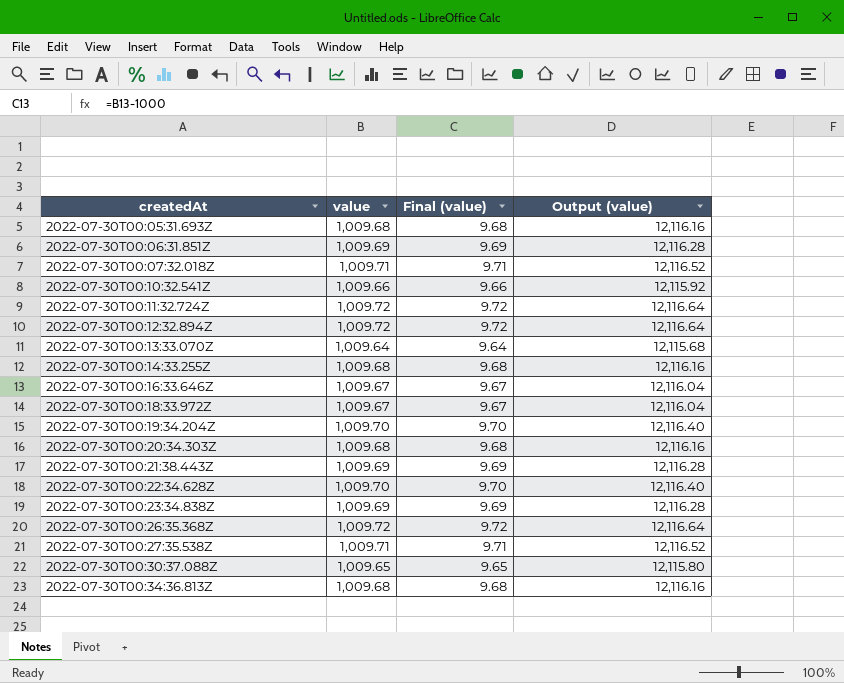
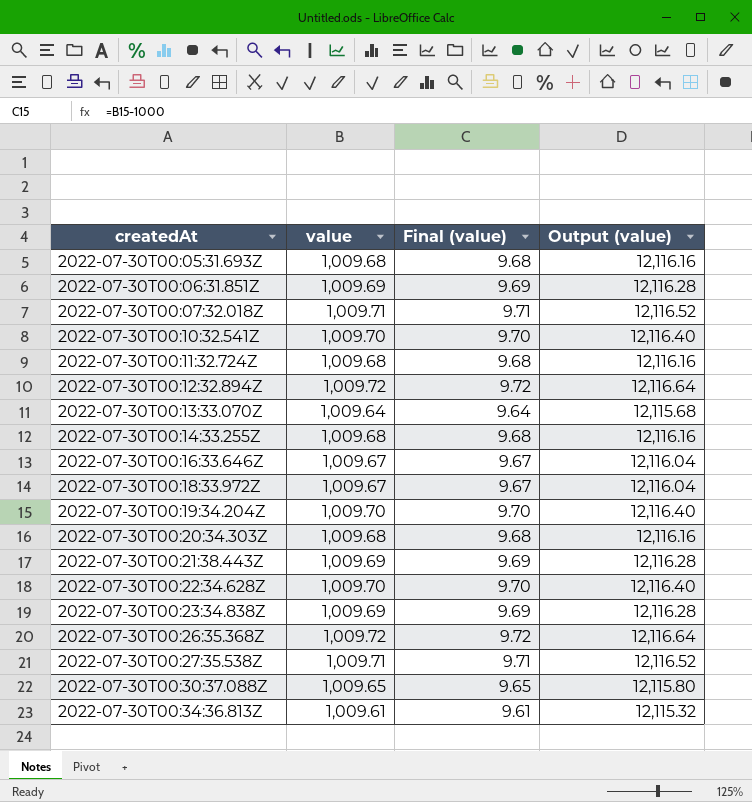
2022-07-30T00:10:32.541Z | value: 1,009.66 -> 1,009.70
2022-07-30T00:10:32.541Z | Final (value): 9.66 -> 9.70
2022-07-30T00:10:32.541Z | Output (value): 12,115.92 -> 12,116.40
2022-07-30T00:11:32.724Z | value: 1,009.72 -> 1,009.68
2022-07-30T00:11:32.724Z | Final (value): 9.72 -> 9.68
2022-07-30T00:11:32.724Z | Output (value): 12,116.64 -> 12,116.16
2022-07-30T00:34:36.813Z | value: 1,009.68 -> 1,009.61
2022-07-30T00:34:36.813Z | Final (value): 9.68 -> 9.61
2022-07-30T00:34:36.813Z | Output (value): 12,116.16 -> 12,115.32

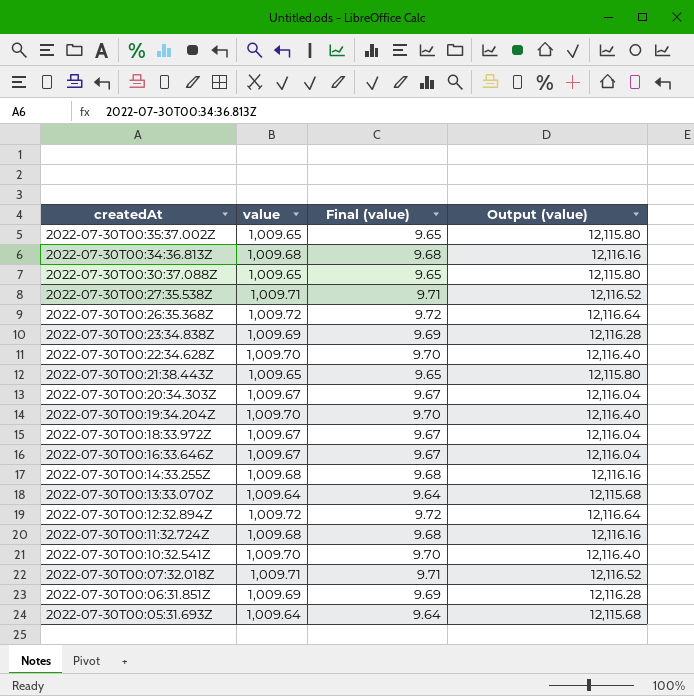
row order: createdAt ascending -> createdAt descending
row 2022-07-30T00:35:37.002Z: none -> 1,009.65 | 9.65 | 12,115.80
2022-07-30T00:34:36.813Z | value: 1,009.61 -> 1,009.68
2022-07-30T00:34:36.813Z | Final (value): 9.61 -> 9.68
2022-07-30T00:34:36.813Z | Output (value): 12,115.32 -> 12,116.16
2022-07-30T00:21:38.443Z | value: 1,009.69 -> 1,009.65
2022-07-30T00:21:38.443Z | Final (value): 9.69 -> 9.65
2022-07-30T00:21:38.443Z | Output (value): 12,116.28 -> 12,115.80
2022-07-30T00:20:34.303Z | value: 1,009.68 -> 1,009.67
2022-07-30T00:20:34.303Z | Final (value): 9.68 -> 9.67
2022-07-30T00:20:34.303Z | Output (value): 12,116.16 -> 12,116.04
2022-07-30T00:05:31.693Z | value: 1,009.68 -> 1,009.64
2022-07-30T00:05:31.693Z | Final (value): 9.68 -> 9.64
2022-07-30T00:05:31.693Z | Output (value): 12,116.16 -> 12,115.68

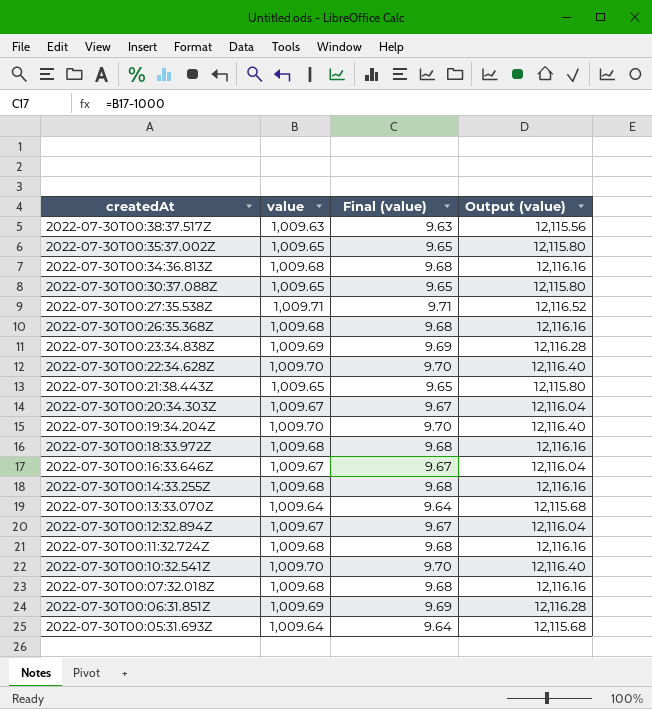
row 2022-07-30T00:38:37.517Z: none -> 1,009.63 | 9.63 | 12,115.56
2022-07-30T00:26:35.368Z | value: 1,009.72 -> 1,009.68
2022-07-30T00:26:35.368Z | Final (value): 9.72 -> 9.68
2022-07-30T00:26:35.368Z | Output (value): 12,116.64 -> 12,116.16
2022-07-30T00:18:33.972Z | value: 1,009.67 -> 1,009.68
2022-07-30T00:18:33.972Z | Final (value): 9.67 -> 9.68
2022-07-30T00:18:33.972Z | Output (value): 12,116.04 -> 12,116.16
2022-07-30T00:12:32.894Z | value: 1,009.72 -> 1,009.67
2022-07-30T00:12:32.894Z | Final (value): 9.72 -> 9.67
2022-07-30T00:12:32.894Z | Output (value): 12,116.64 -> 12,116.04
2022-07-30T00:07:32.018Z | value: 1,009.71 -> 1,009.68
2022-07-30T00:07:32.018Z | Final (value): 9.71 -> 9.68
2022-07-30T00:07:32.018Z | Output (value): 12,116.52 -> 12,116.16

